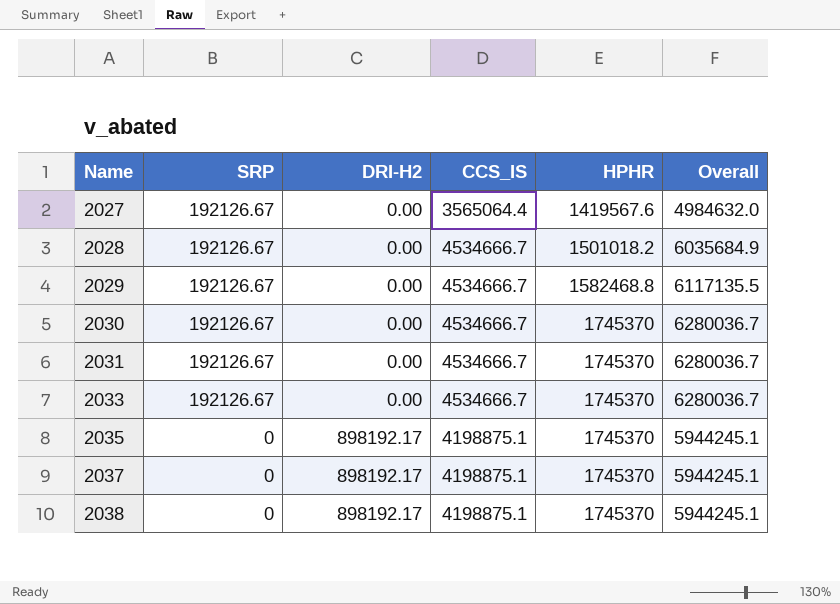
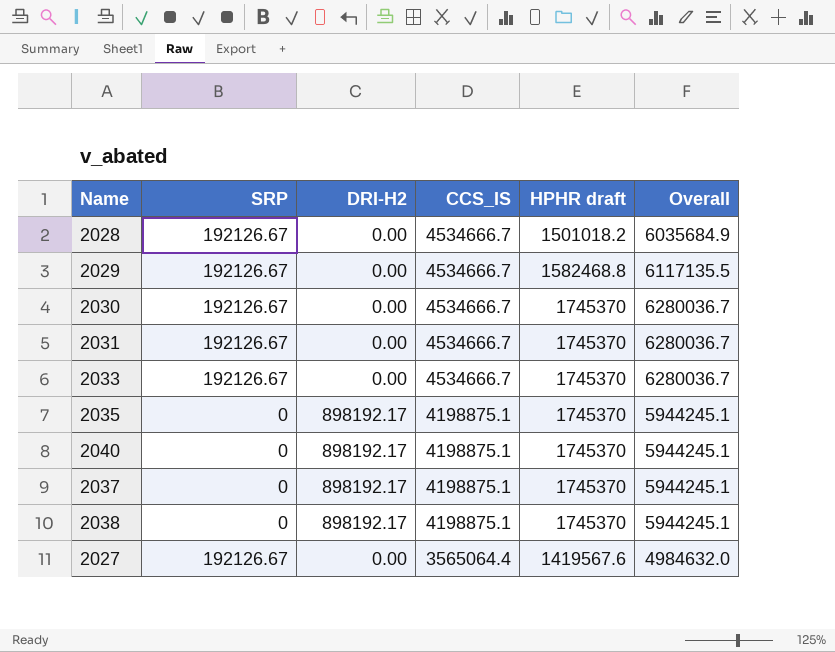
row order: Name ascending -> CCS_IS descending
column name: HPHR -> HPHR draft
row 2040: none -> 0 | 898192.17 | 4198875.1 | 1745370 | 5944245.1

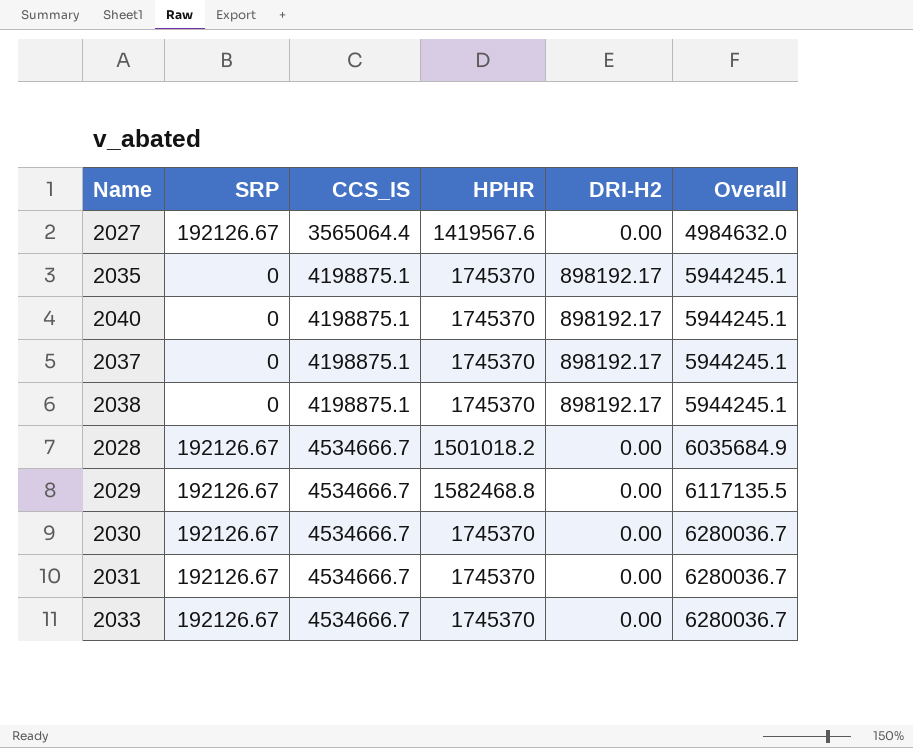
row order: CCS_IS descending -> CCS_IS ascending
column name: HPHR draft -> HPHR
column DRI-H2 | position: 3 -> 5

